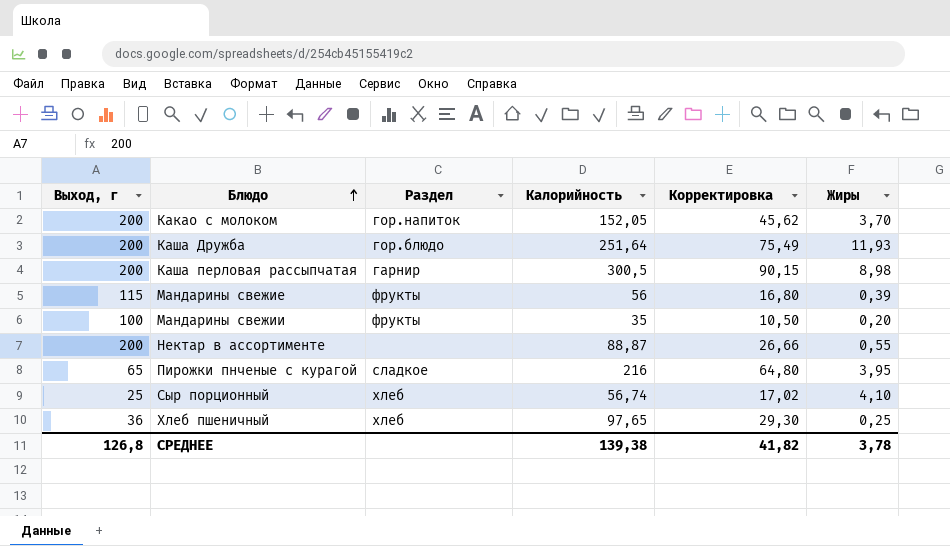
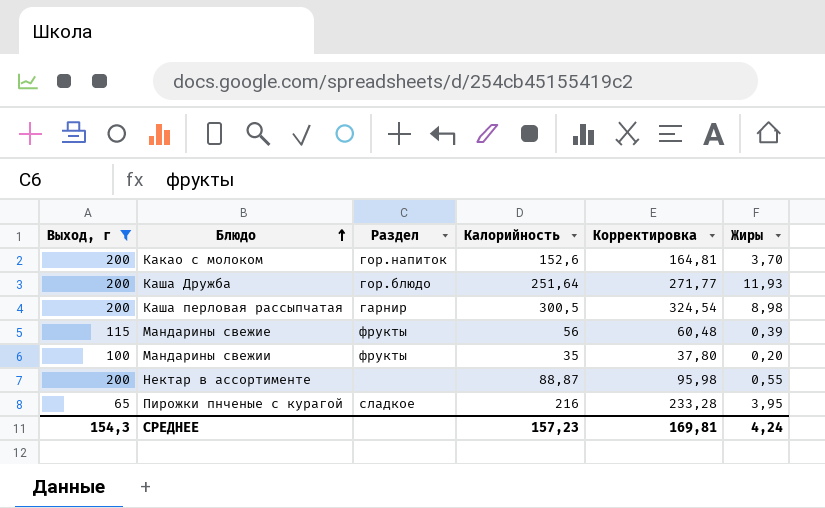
filter: none -> Выход, г >= 65
column Корректировка | formula: [Калорийность] * 0,3 -> [Калорийность] * 1,08
Какао с молоком | Калорийность: 152,05 -> 152,6
СРЕДНЕЕ | Выход, г: 126,8 -> 154,3
СРЕДНЕЕ | Калорийность: 139,38 -> 157,23
СРЕДНЕЕ | Корректировка: 41,82 -> 169,81
СРЕДНЕЕ | Жиры: 3,78 -> 4,24

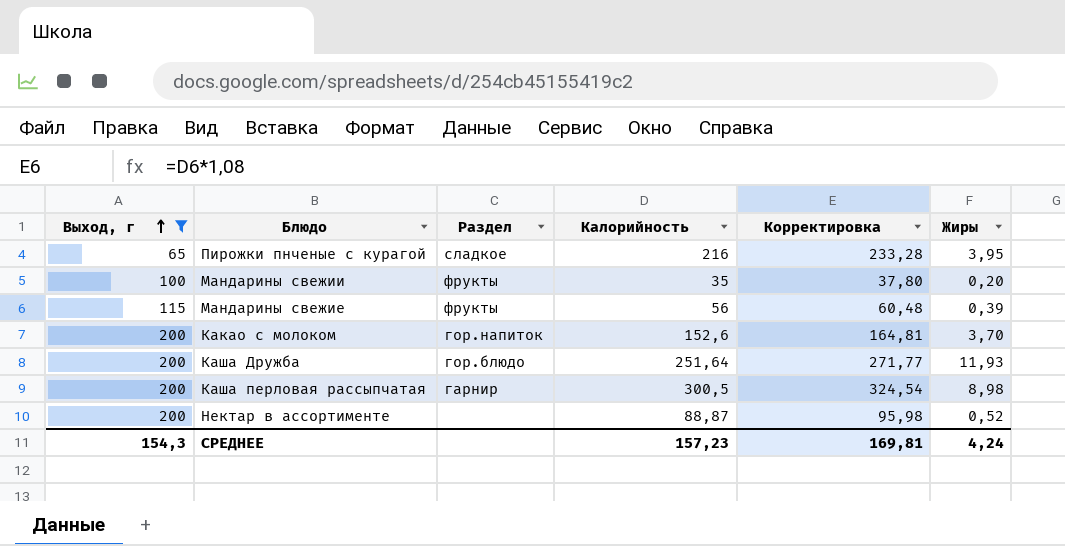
row order: Блюдо ascending -> Выход, г ascending
Нектар в ассортименте | Жиры: 0,55 -> 0,52

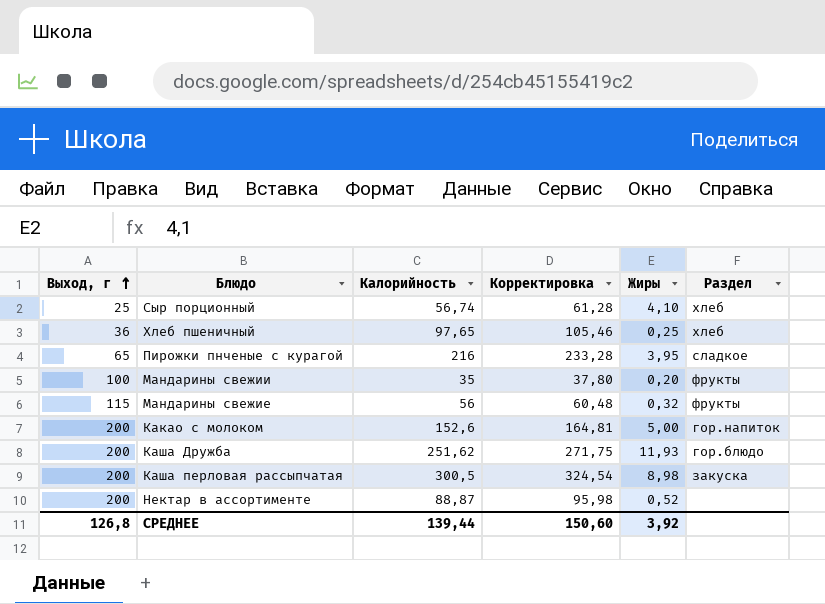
filter: Выход, г >= 65 -> none
column Раздел | position: 3 -> 6
Мандарины свежие | Жиры: 0,39 -> 0,32
Какао с молоком | Жиры: 3,70 -> 5,00
Каша Дружба | Калорийность: 251,64 -> 251,62
Каша Дружба | Корректировка: 271,77 -> 271,75
Каша перловая рассыпчатая | Раздел: гарнир -> закуска
СРЕДНЕЕ | Выход, г: 154,3 -> 126,8
СРЕДНЕЕ | Калорийность: 157,23 -> 139,44
СРЕДНЕЕ | Корректировка: 169,81 -> 150,60
СРЕДНЕЕ | Жиры: 4,24 -> 3,92

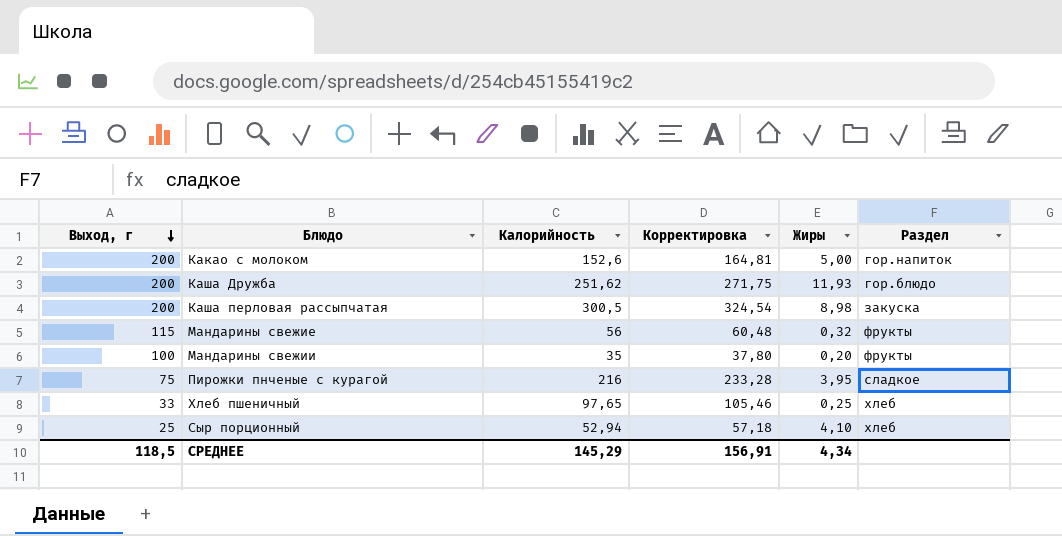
row order: Выход, г ascending -> Выход, г descending
row Нектар в ассортименте: 200 | 88,87 | 95,98 | 0,52 | none -> none
Пирожки пнченые с курагой | Выход, г: 65 -> 75
Хлеб пшеничный | Выход, г: 36 -> 33
Сыр порционный | Калорийность: 56,74 -> 52,94
Сыр порционный | Корректировка: 61,28 -> 57,18
СРЕДНЕЕ | Выход, г: 126,8 -> 118,5
СРЕДНЕЕ | Калорийность: 139,44 -> 145,29
СРЕДНЕЕ | Корректировка: 150,60 -> 156,91
СРЕДНЕЕ | Жиры: 3,92 -> 4,34

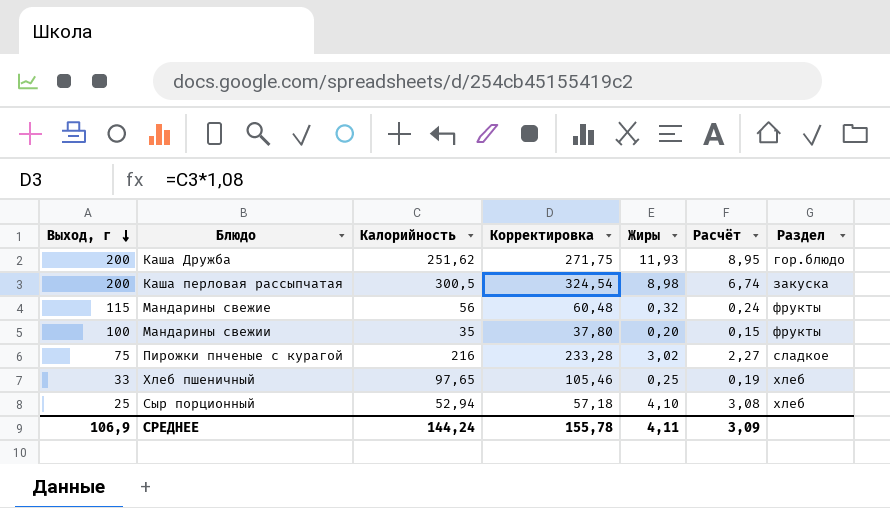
column Расчёт | formula: none -> [Жиры] * 0,75
row Какао с молоком: 200 | 152,6 | 164,81 | 5,00 | гор.напиток -> none
Пирожки пнченые с курагой | Жиры: 3,95 -> 3,02
СРЕДНЕЕ | Выход, г: 118,5 -> 106,9
СРЕДНЕЕ | Калорийность: 145,29 -> 144,24
СРЕДНЕЕ | Корректировка: 156,91 -> 155,78
СРЕДНЕЕ | Жиры: 4,34 -> 4,11

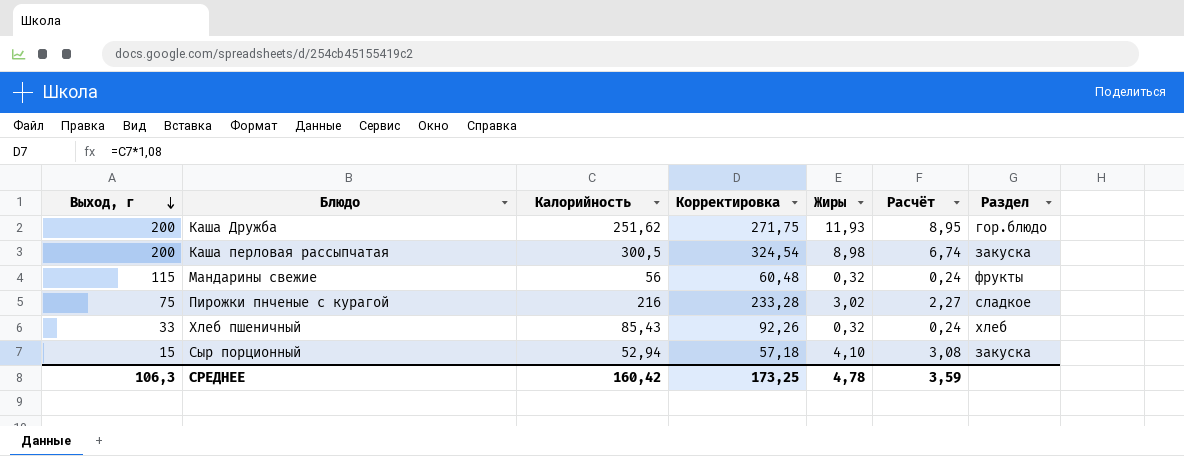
row Мандарины свежии: 100 | 35 | 37,80 | 0,20 | 0,15 | фрукты -> none
Хлеб пшеничный | Калорийность: 97,65 -> 85,43
Хлеб пшеничный | Корректировка: 105,46 -> 92,26
Хлеб пшеничный | Жиры: 0,25 -> 0,32
Хлеб пшеничный | Расчёт: 0,19 -> 0,24
Сыр порционный | Выход, г: 25 -> 15
Сыр порционный | Раздел: хлеб -> закуска
СРЕДНЕЕ | Выход, г: 106,9 -> 106,3
СРЕДНЕЕ | Калорийность: 144,24 -> 160,42
СРЕДНЕЕ | Корректировка: 155,78 -> 173,25
СРЕДНЕЕ | Жиры: 4,11 -> 4,78
СРЕДНЕЕ | Расчёт: 3,09 -> 3,59

